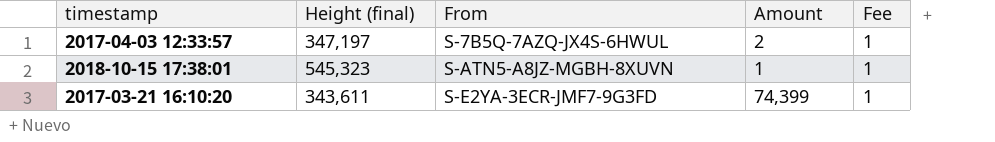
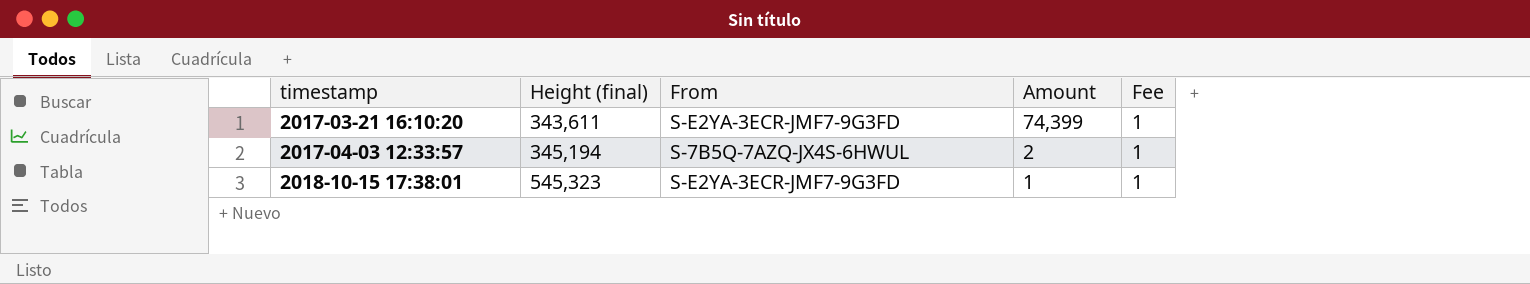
row order: From ascending -> timestamp ascending
2017-04-03 12:33:57 | Height (final): 347,197 -> 345,194
2018-10-15 17:38:01 | From: S-ATN5-A8JZ-MGBH-8XUVN -> S-E2YA-3ECR-JMF7-9G3FD

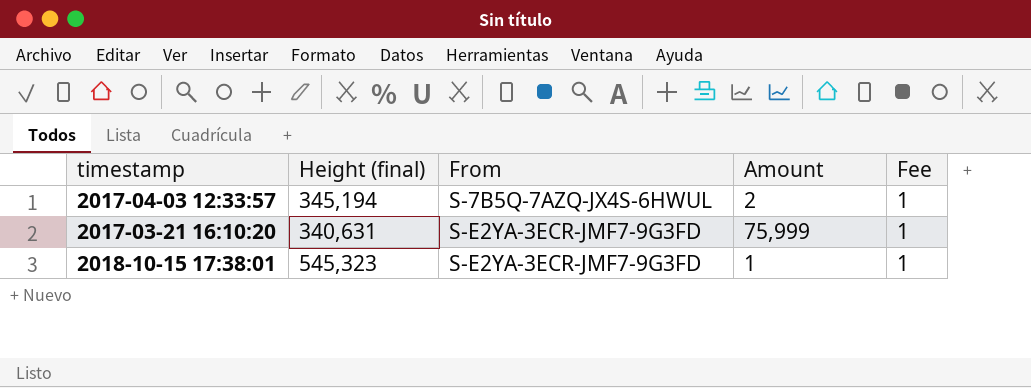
row order: timestamp ascending -> From ascending
2017-03-21 16:10:20 | Height (final): 343,611 -> 340,631
2017-03-21 16:10:20 | Amount: 74,399 -> 75,999

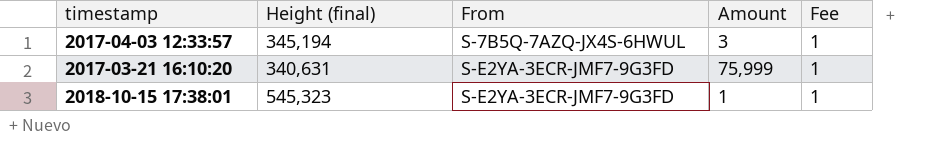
2017-04-03 12:33:57 | Amount: 2 -> 3

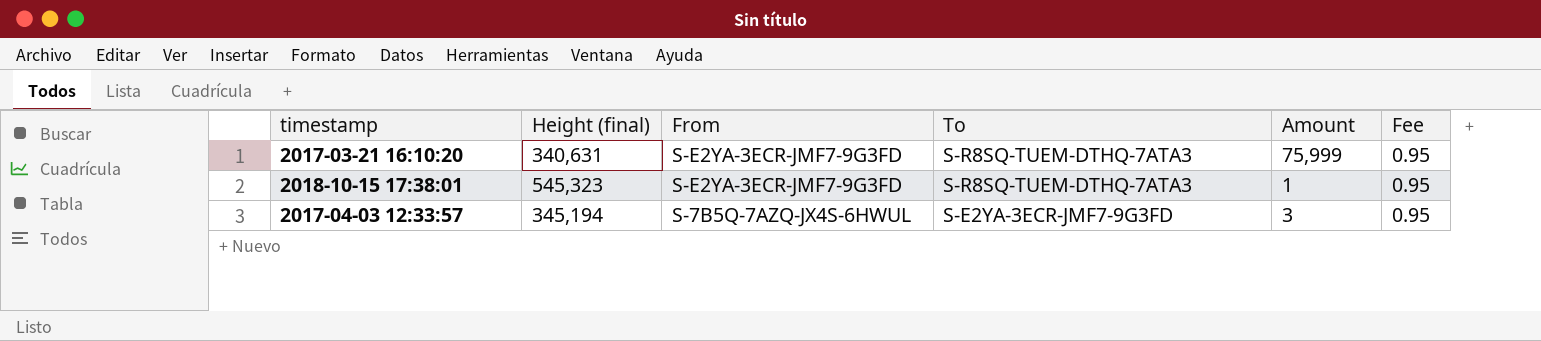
row order: From ascending -> From descending
column To | position: none -> 4
2017-03-21 16:10:20 | Fee: 1 -> 0.95
2018-10-15 17:38:01 | Fee: 1 -> 0.95
2017-04-03 12:33:57 | Fee: 1 -> 0.95

